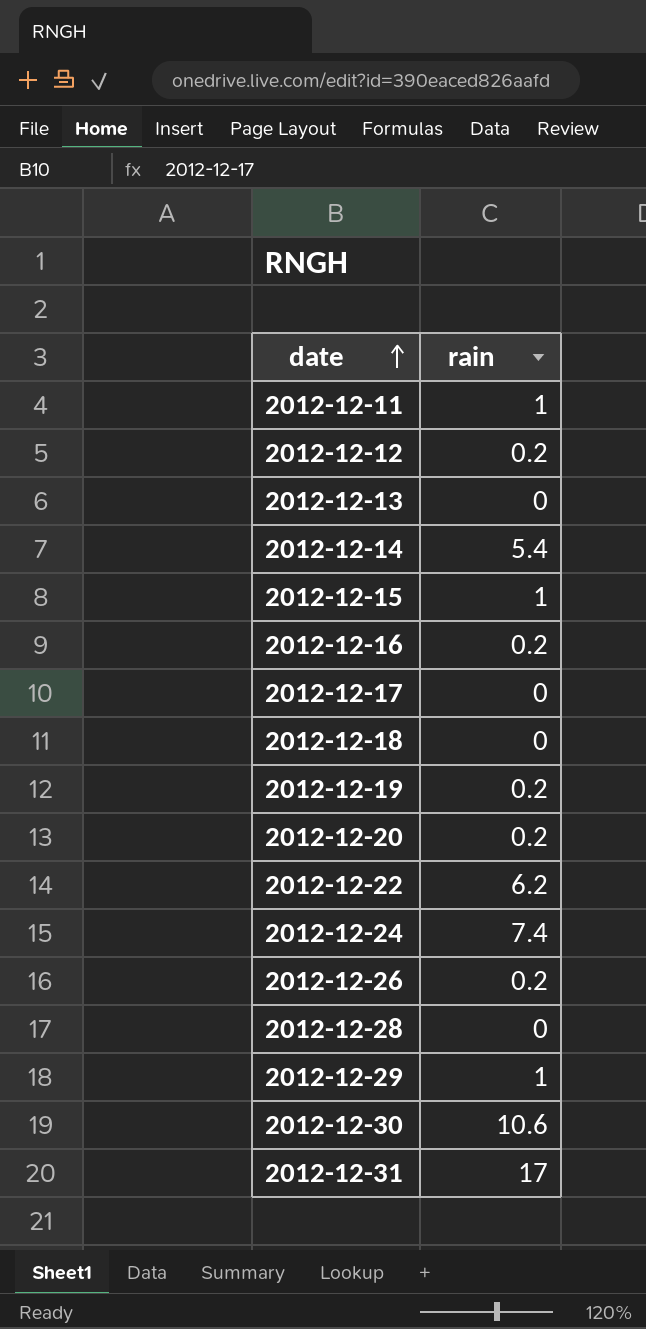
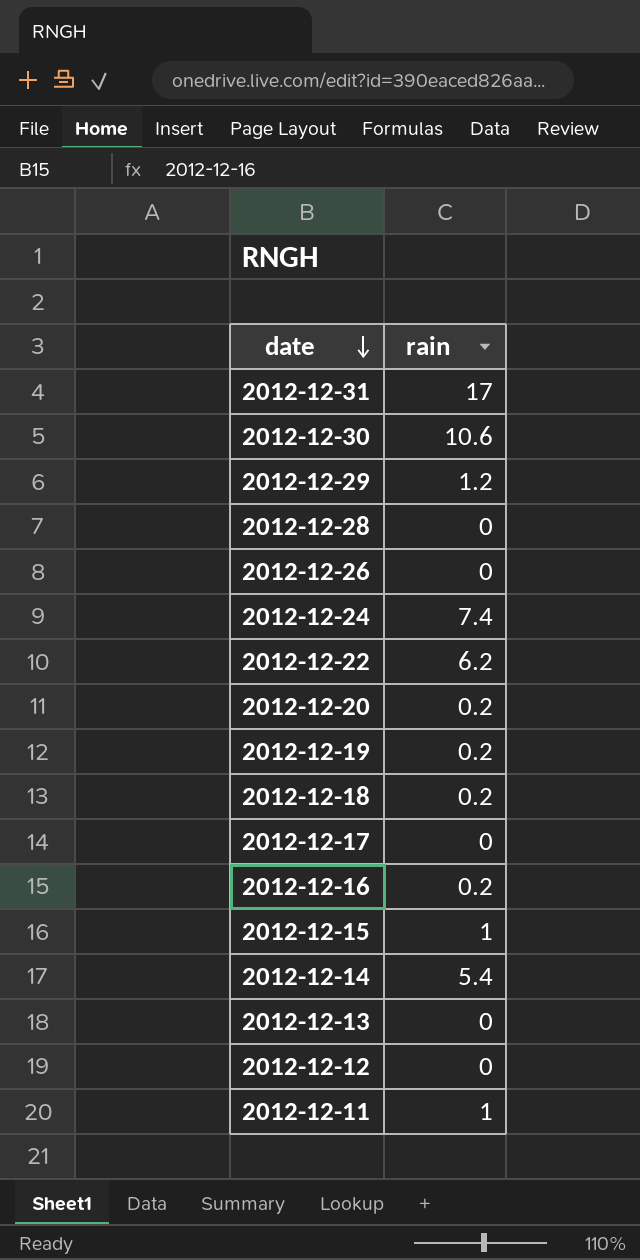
row order: date ascending -> date descending
2012-12-29 | rain: 1 -> 1.2
2012-12-26 | rain: 0.2 -> 0
2012-12-18 | rain: 0 -> 0.2
2012-12-12 | rain: 0.2 -> 0

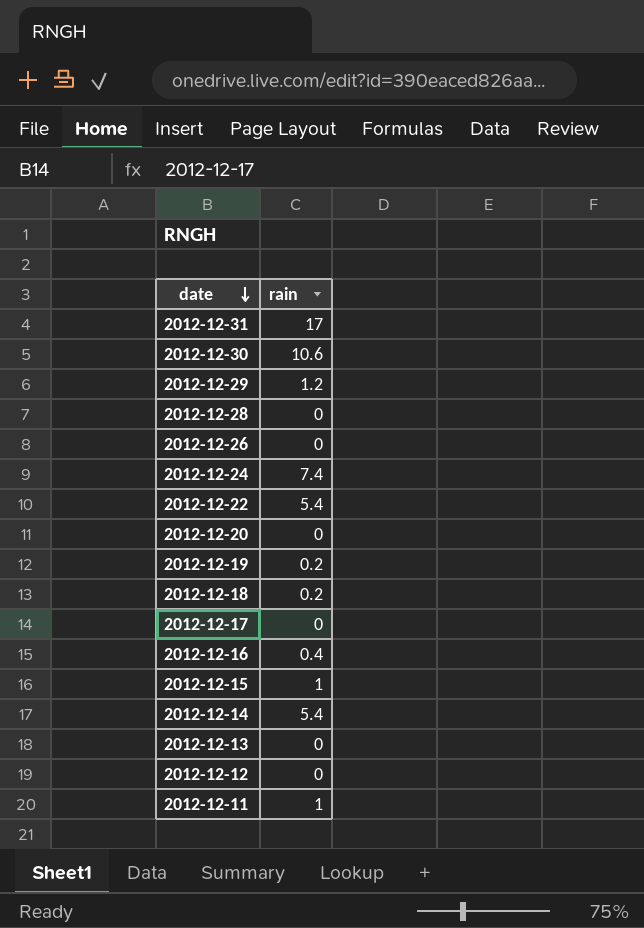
2012-12-22 | rain: 6.2 -> 5.4
2012-12-20 | rain: 0.2 -> 0
2012-12-16 | rain: 0.2 -> 0.4

